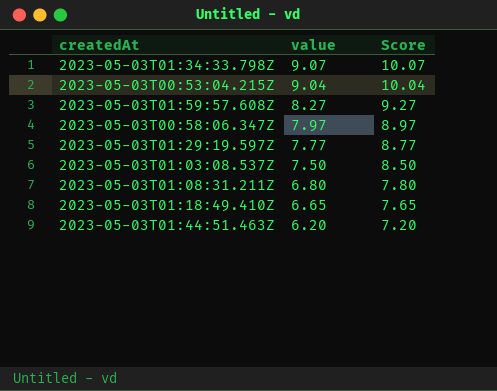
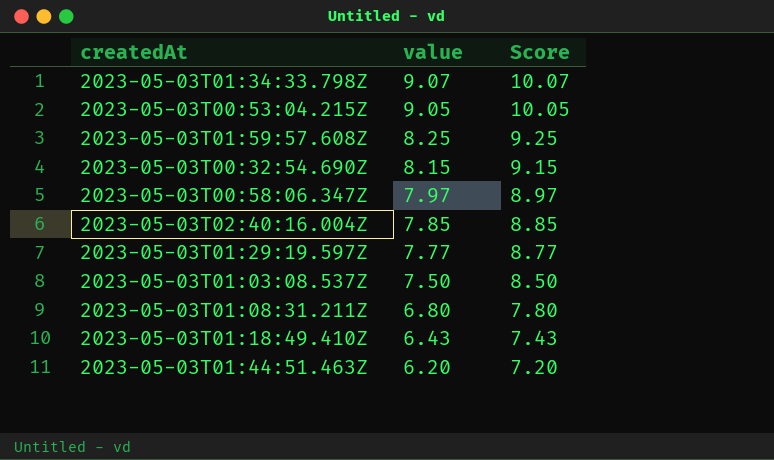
2023-05-03T00:53:04.215Z | value: 9.04 -> 9.05
2023-05-03T00:53:04.215Z | Score: 10.04 -> 10.05
2023-05-03T01:59:57.608Z | value: 8.27 -> 8.25
2023-05-03T01:59:57.608Z | Score: 9.27 -> 9.25
row 2023-05-03T00:32:54.690Z: none -> 8.15 | 9.15
row 2023-05-03T02:40:16.004Z: none -> 7.85 | 8.85
2023-05-03T01:18:49.410Z | value: 6.65 -> 6.43
2023-05-03T01:18:49.410Z | Score: 7.65 -> 7.43

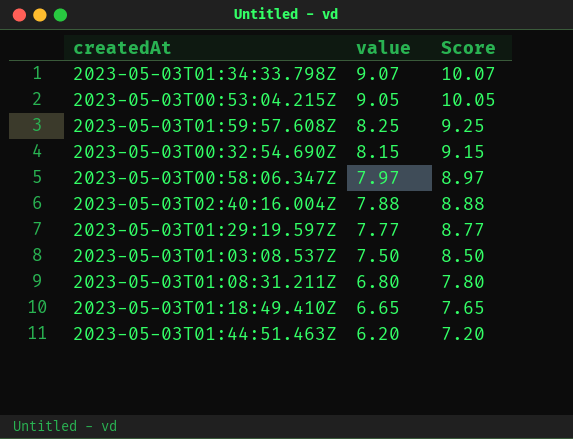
2023-05-03T02:40:16.004Z | value: 7.85 -> 7.88
2023-05-03T02:40:16.004Z | Score: 8.85 -> 8.88
2023-05-03T01:18:49.410Z | value: 6.43 -> 6.65
2023-05-03T01:18:49.410Z | Score: 7.43 -> 7.65

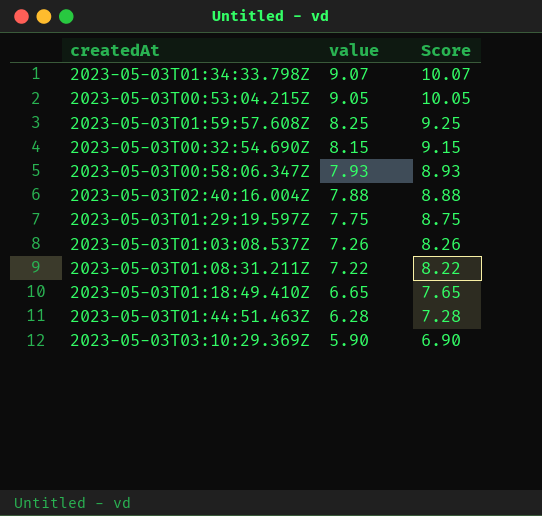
2023-05-03T00:58:06.347Z | value: 7.97 -> 7.93
2023-05-03T00:58:06.347Z | Score: 8.97 -> 8.93
2023-05-03T01:29:19.597Z | value: 7.77 -> 7.75
2023-05-03T01:29:19.597Z | Score: 8.77 -> 8.75
2023-05-03T01:03:08.537Z | value: 7.50 -> 7.26
2023-05-03T01:03:08.537Z | Score: 8.50 -> 8.26
2023-05-03T01:08:31.211Z | value: 6.80 -> 7.22
2023-05-03T01:08:31.211Z | Score: 7.80 -> 8.22
2023-05-03T01:44:51.463Z | value: 6.20 -> 6.28
2023-05-03T01:44:51.463Z | Score: 7.20 -> 7.28
row 2023-05-03T03:10:29.369Z: none -> 5.90 | 6.90

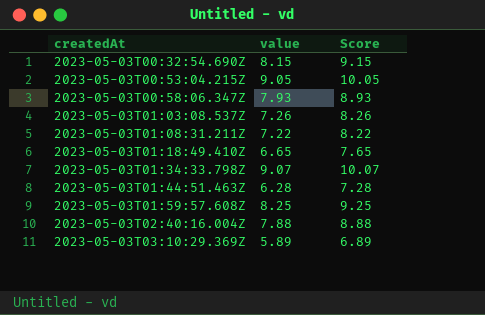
row order: value descending -> createdAt ascending
row 2023-05-03T01:29:19.597Z: 7.75 | 8.75 -> none
2023-05-03T03:10:29.369Z | value: 5.90 -> 5.89
2023-05-03T03:10:29.369Z | Score: 6.90 -> 6.89

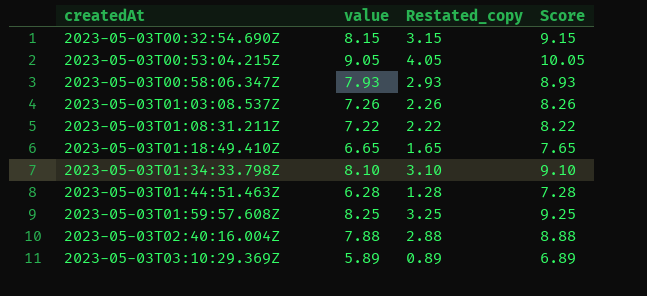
column Restated_copy | formula: none -> [value] - 5
2023-05-03T01:34:33.798Z | value: 9.07 -> 8.10
2023-05-03T01:34:33.798Z | Score: 10.07 -> 9.10

